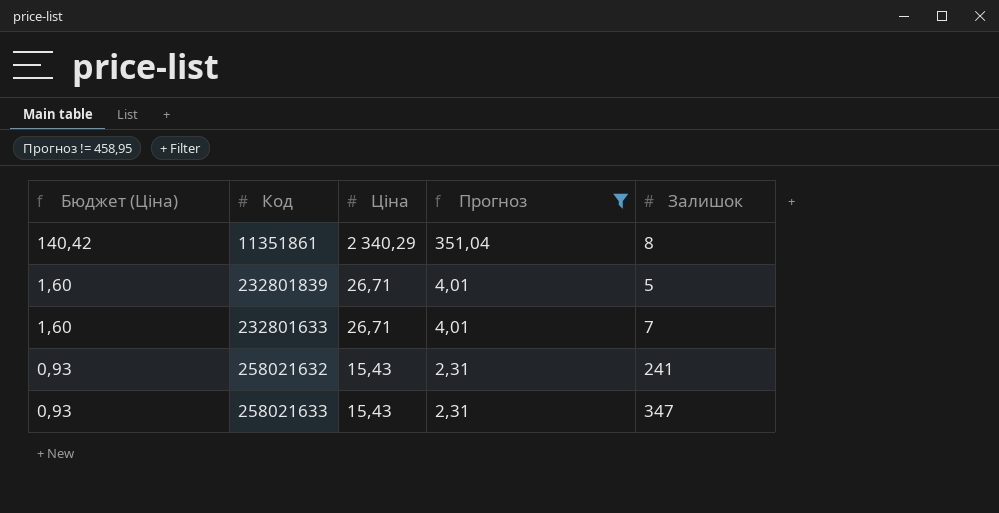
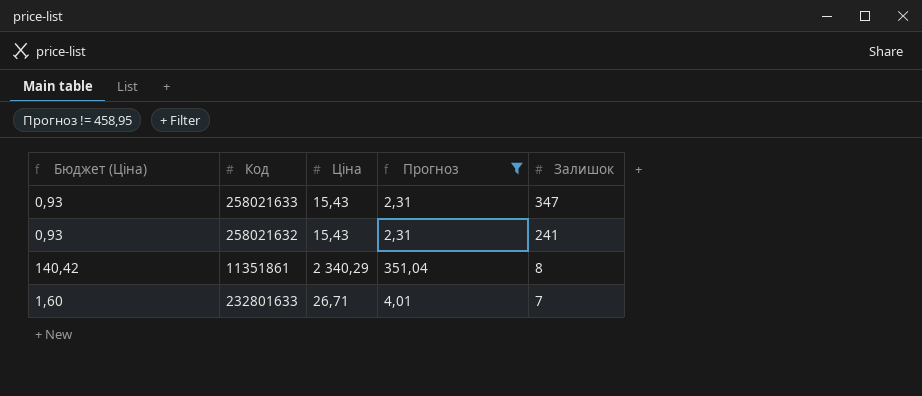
row order: Бюджет (Ціна) descending -> Залишок descending
row 232801839: 1,60 | 26,71 | 4,01 | 5 -> none

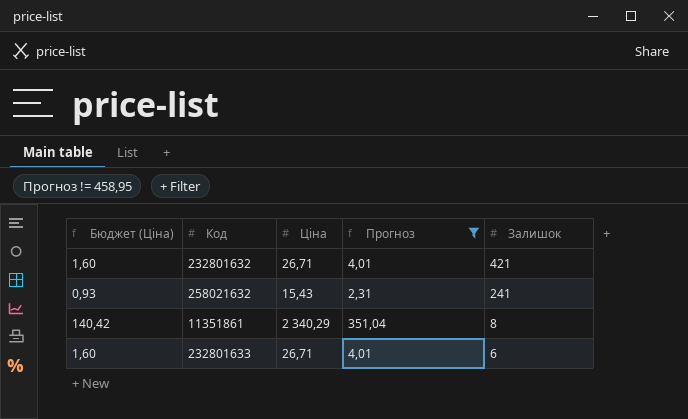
row 258021633: 0,93 | 15,43 | 2,31 | 347 -> none
row 232801632: none -> 1,60 | 26,71 | 4,01 | 421
232801633 | Залишок: 7 -> 6

